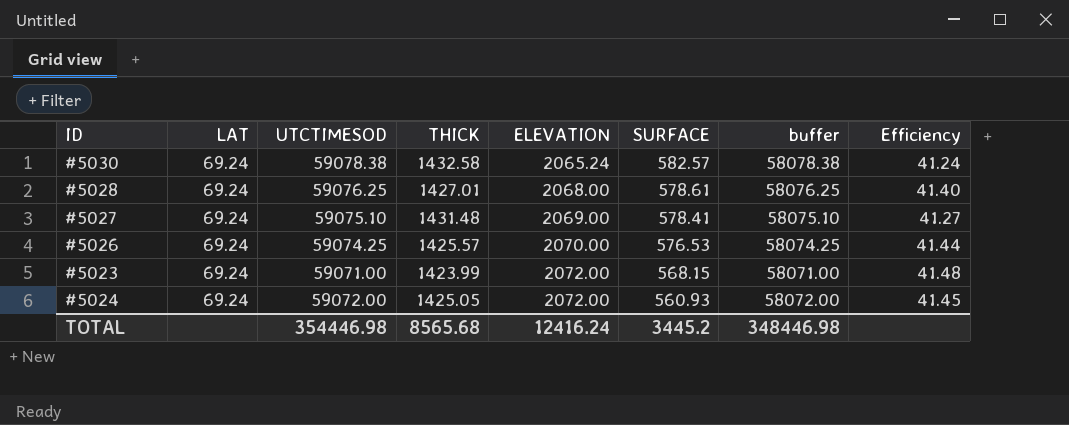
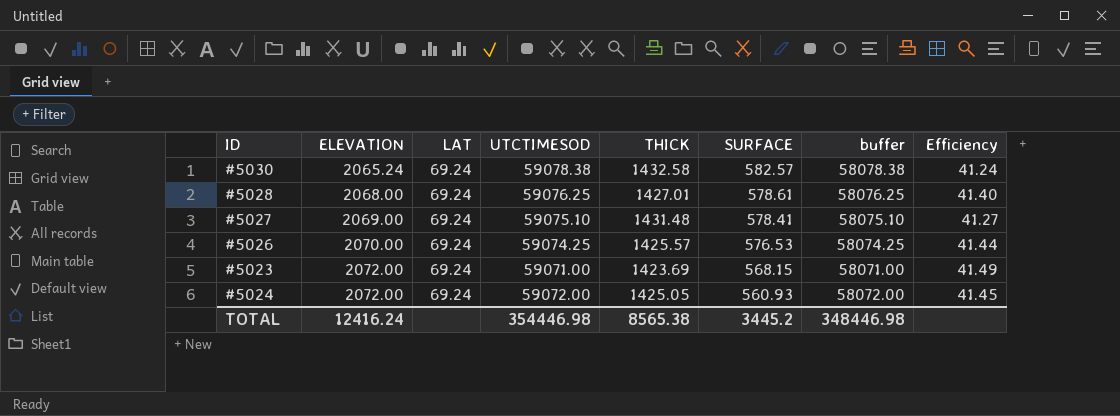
column ELEVATION | position: 5 -> 2
#5023 | THICK: 1423.99 -> 1423.69
#5023 | Efficiency: 41.48 -> 41.49
TOTAL | THICK: 8565.68 -> 8565.38

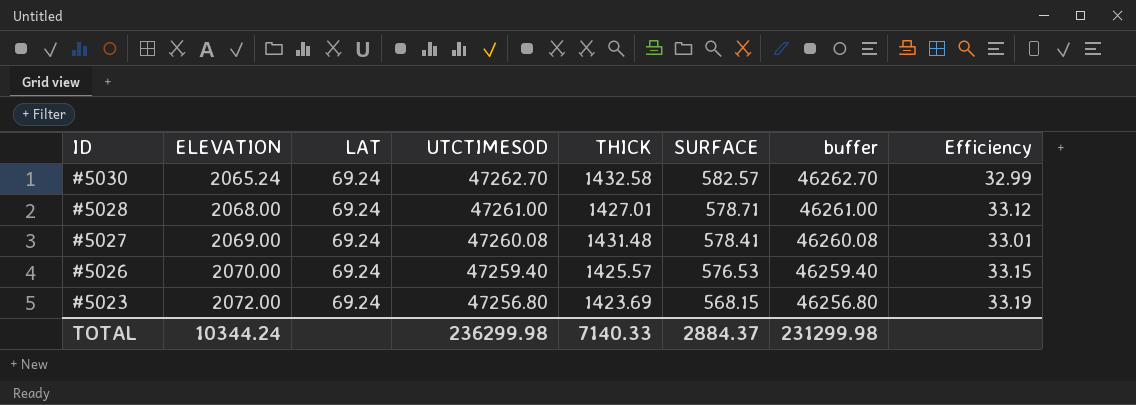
row #5024: 2072.00 | 69.24 | 59072.00 | 1425.05 | 560.93 | 58072.00 | 41.45 -> none
#5030 | UTCTIMESOD: 59078.38 -> 47262.70
#5030 | buffer: 58078.38 -> 46262.70
#5030 | Efficiency: 41.24 -> 32.99
#5028 | UTCTIMESOD: 59076.25 -> 47261.00
#5028 | SURFACE: 578.61 -> 578.71
#5028 | buffer: 58076.25 -> 46261.00
#5028 | Efficiency: 41.40 -> 33.12
#5027 | UTCTIMESOD: 59075.10 -> 47260.08
#5027 | buffer: 58075.10 -> 46260.08
#5027 | Efficiency: 41.27 -> 33.01
#5026 | UTCTIMESOD: 59074.25 -> 47259.40
#5026 | buffer: 58074.25 -> 46259.40
#5026 | Efficiency: 41.44 -> 33.15
#5023 | UTCTIMESOD: 59071.00 -> 47256.80
#5023 | buffer: 58071.00 -> 46256.80
#5023 | Efficiency: 41.49 -> 33.19
TOTAL | ELEVATION: 12416.24 -> 10344.24
TOTAL | UTCTIMESOD: 354446.98 -> 236299.98
TOTAL | THICK: 8565.38 -> 7140.33
TOTAL | SURFACE: 3445.2 -> 2884.37
TOTAL | buffer: 348446.98 -> 231299.98

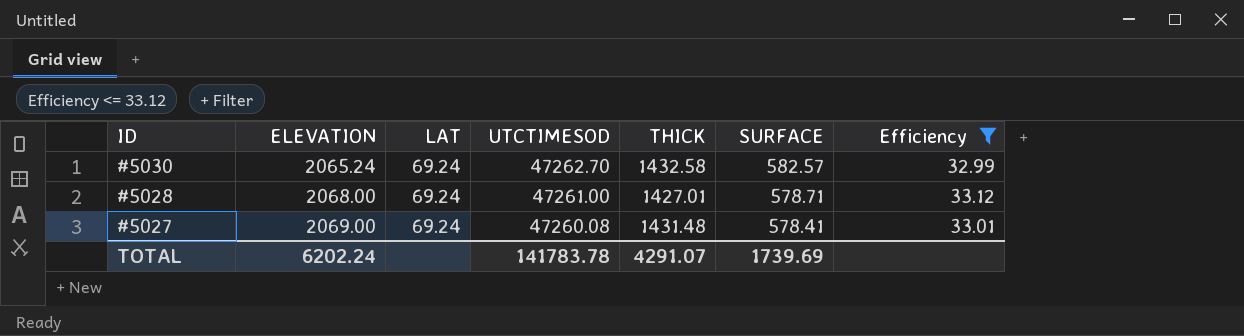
filter: none -> Efficiency <= 33.12
column buffer | formula: [UTCTIMESOD] - 1000 -> none
TOTAL | ELEVATION: 10344.24 -> 6202.24
TOTAL | UTCTIMESOD: 236299.98 -> 141783.78
TOTAL | THICK: 7140.33 -> 4291.07
TOTAL | SURFACE: 2884.37 -> 1739.69

